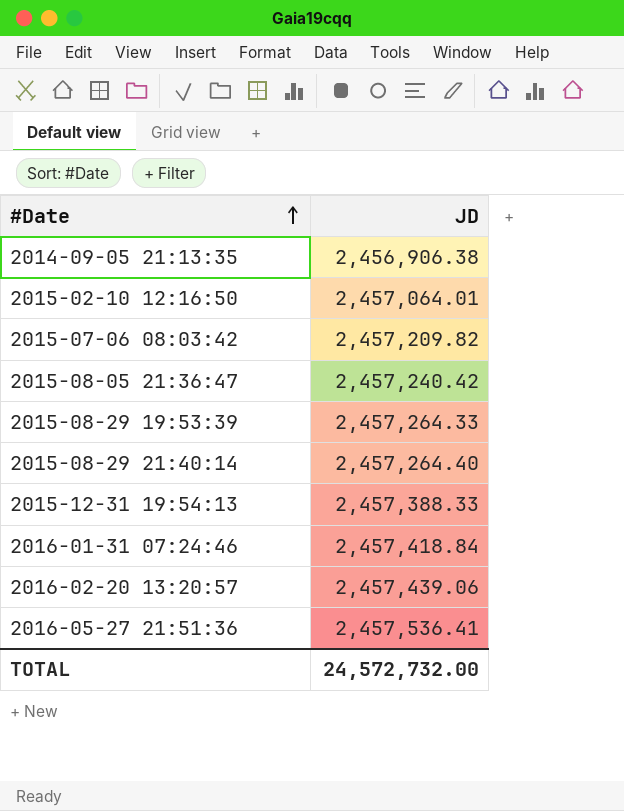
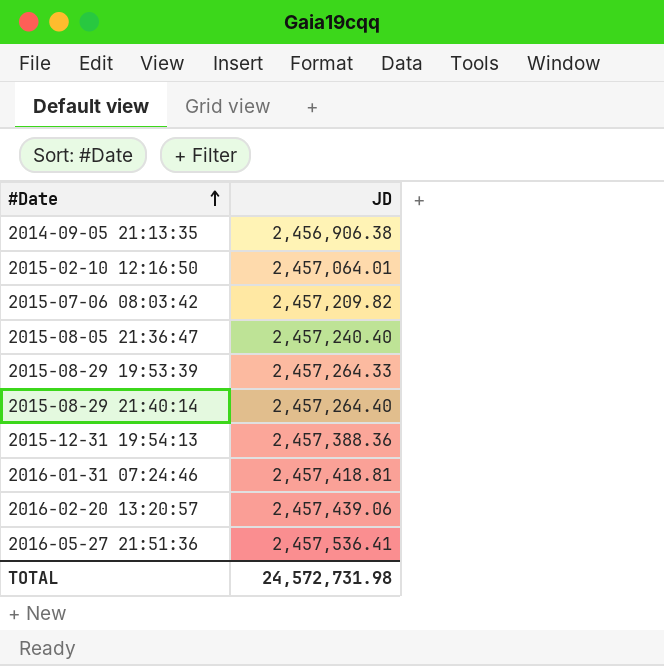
2015-08-05 21:36:47 | JD: 2,457,240.42 -> 2,457,240.40
2015-12-31 19:54:13 | JD: 2,457,388.33 -> 2,457,388.36
2016-01-31 07:24:46 | JD: 2,457,418.84 -> 2,457,418.81
TOTAL | JD: 24,572,732.00 -> 24,572,731.98

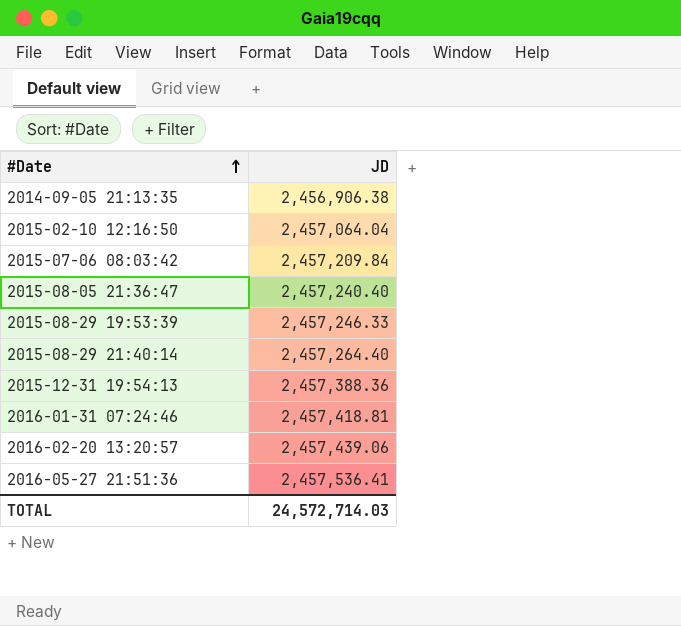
2015-02-10 12:16:50 | JD: 2,457,064.01 -> 2,457,064.04
2015-07-06 08:03:42 | JD: 2,457,209.82 -> 2,457,209.84
2015-08-29 19:53:39 | JD: 2,457,264.33 -> 2,457,246.33
TOTAL | JD: 24,572,731.98 -> 24,572,714.03

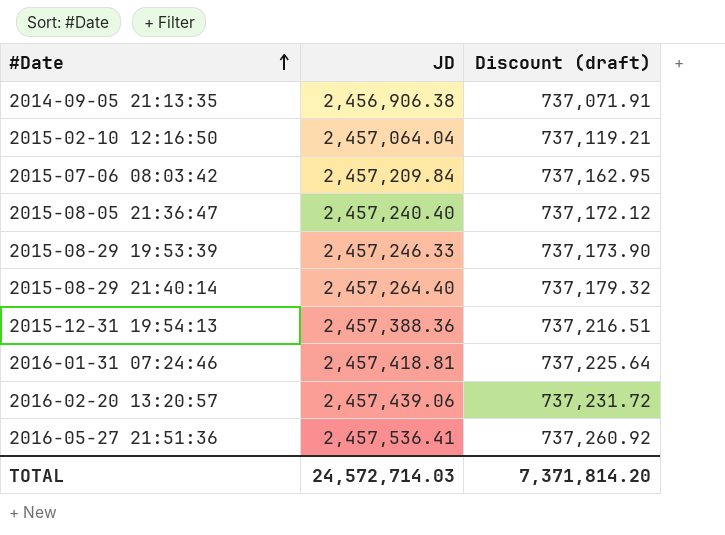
column Discount (draft) | formula: none -> [JD] * 0.3

